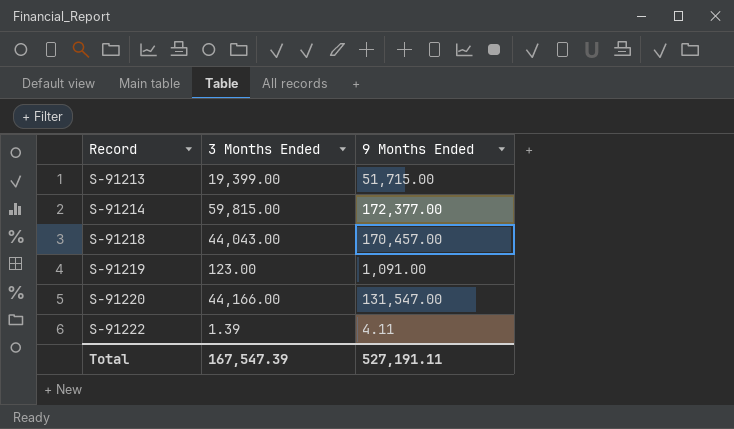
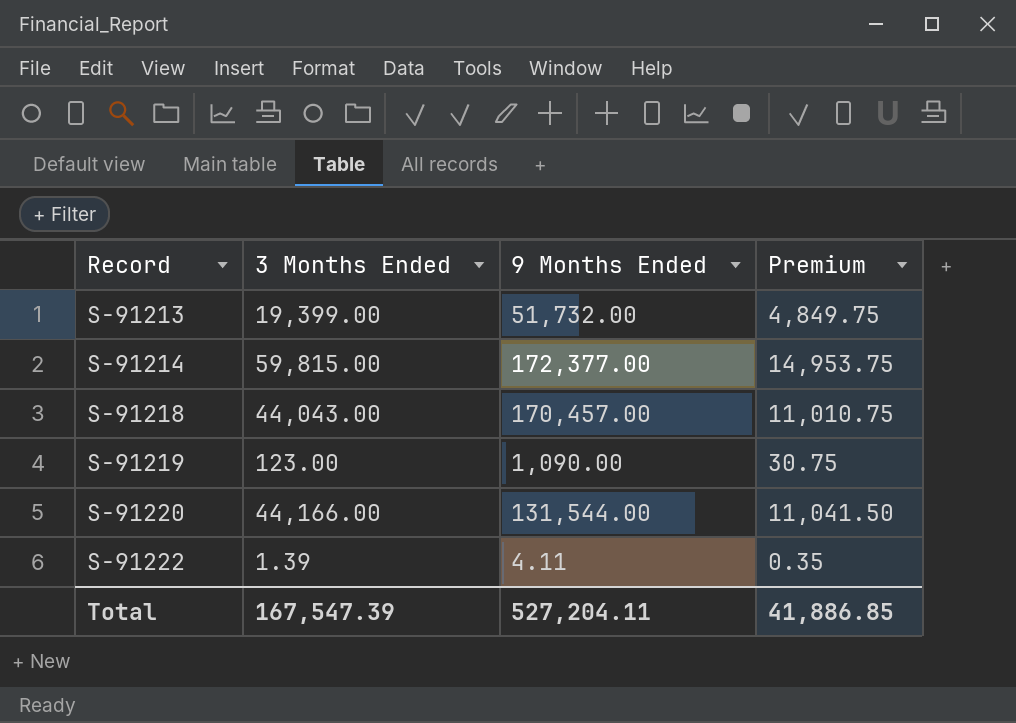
column Premium | formula: none -> [3 Months Ended] * 0.25
S-91213 | 9 Months Ended: 51,715.00 -> 51,732.00
S-91219 | 9 Months Ended: 1,091.00 -> 1,090.00
S-91220 | 9 Months Ended: 131,547.00 -> 131,544.00
Total | 9 Months Ended: 527,191.11 -> 527,204.11

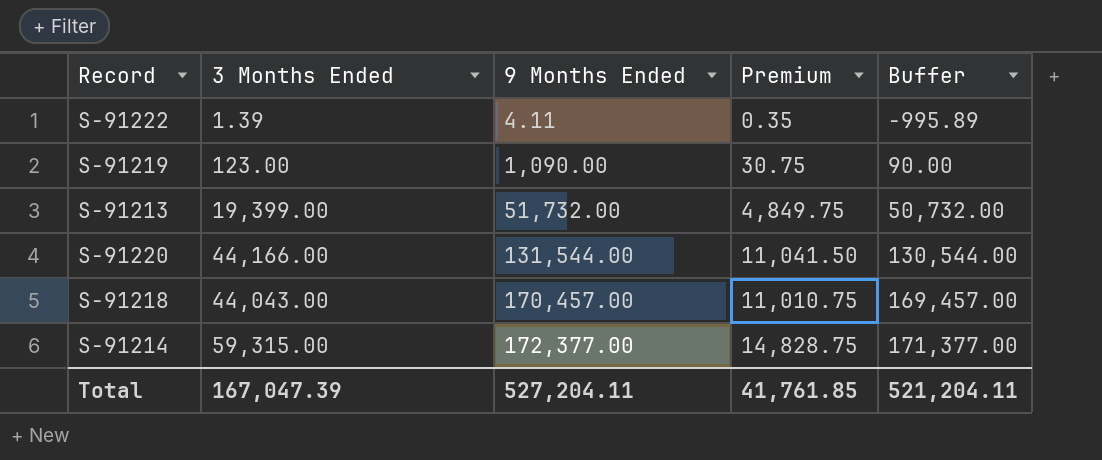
row order: Record ascending -> 9 Months Ended ascending
column Buffer | formula: none -> [9 Months Ended] - 1000
S-91214 | 3 Months Ended: 59,815.00 -> 59,315.00
S-91214 | Premium: 14,953.75 -> 14,828.75
Total | 3 Months Ended: 167,547.39 -> 167,047.39
Total | Premium: 41,886.85 -> 41,761.85

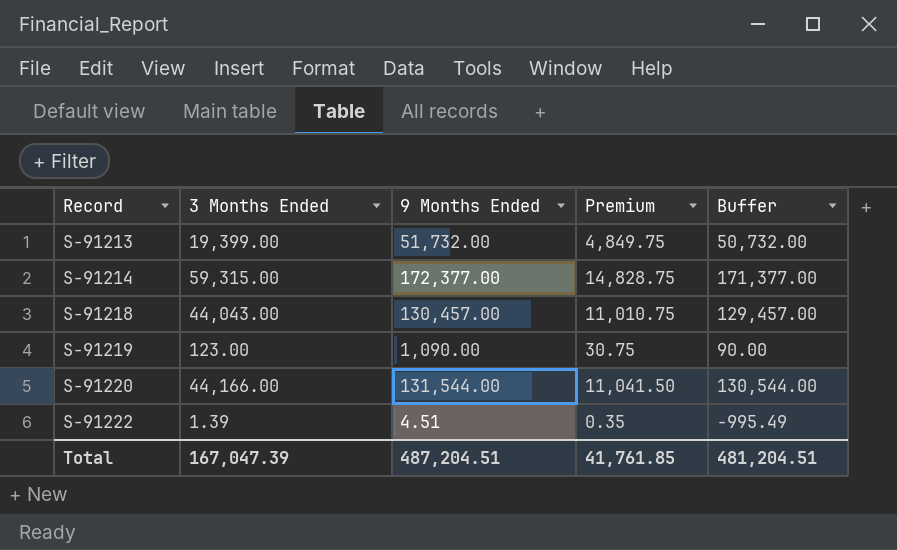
row order: 9 Months Ended ascending -> Record ascending
S-91218 | 9 Months Ended: 170,457.00 -> 130,457.00
S-91218 | Buffer: 169,457.00 -> 129,457.00
S-91222 | 9 Months Ended: 4.11 -> 4.51
S-91222 | Buffer: -995.89 -> -995.49
Total | 9 Months Ended: 527,204.11 -> 487,204.51
Total | Buffer: 521,204.11 -> 481,204.51

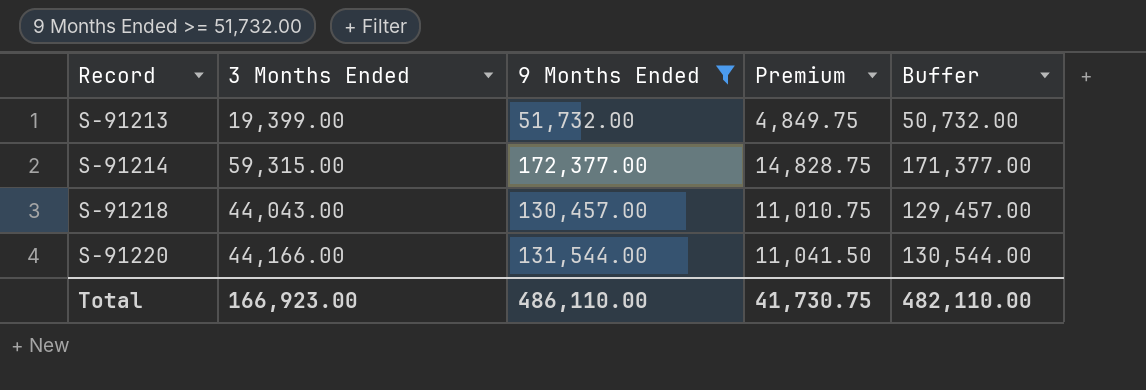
filter: none -> 9 Months Ended >= 51,732.00
Total | 3 Months Ended: 167,047.39 -> 166,923.00
Total | 9 Months Ended: 487,204.51 -> 486,110.00
Total | Premium: 41,761.85 -> 41,730.75
Total | Buffer: 481,204.51 -> 482,110.00

